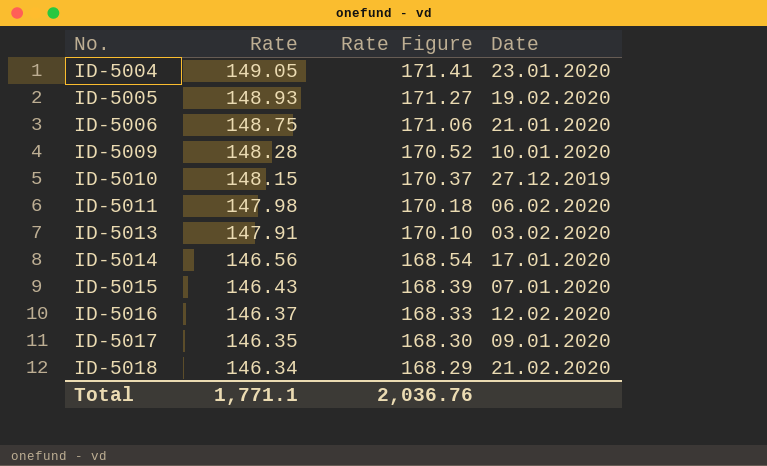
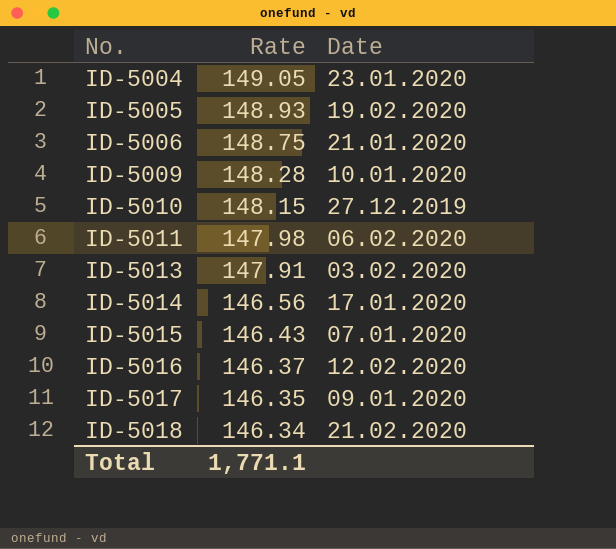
column Rate Figure | formula: [Rate] * 1.15 -> none

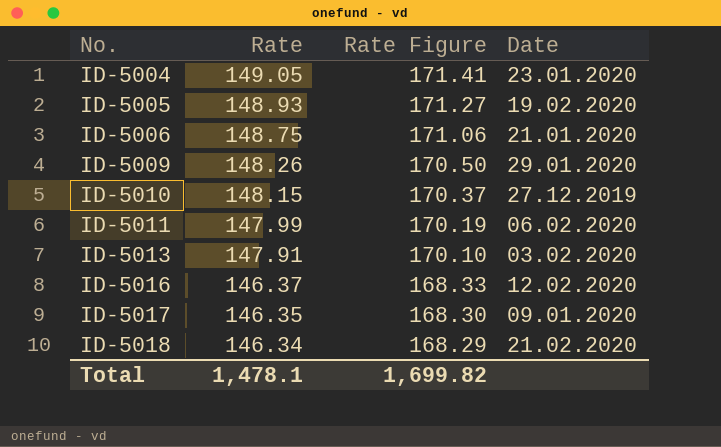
column Rate Figure | formula: none -> [Rate] * 1.15
row ID-5014: 146.56 | 17.01.2020 -> none
row ID-5015: 146.43 | 07.01.2020 -> none
ID-5009 | Rate: 148.28 -> 148.26
ID-5009 | Date: 10.01.2020 -> 29.01.2020
ID-5011 | Rate: 147.98 -> 147.99
Total | Rate: 1,771.1 -> 1,478.1

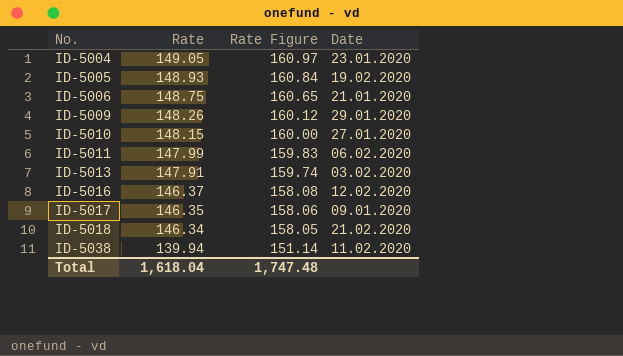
column Rate Figure | formula: [Rate] * 1.15 -> [Rate] * 1.08
ID-5010 | Date: 27.12.2019 -> 27.01.2020
row ID-5038: none -> 139.94 | 151.14 | 11.02.2020
Total | Rate: 1,478.1 -> 1,618.04
Total | Rate Figure: 1,699.82 -> 1,747.48

